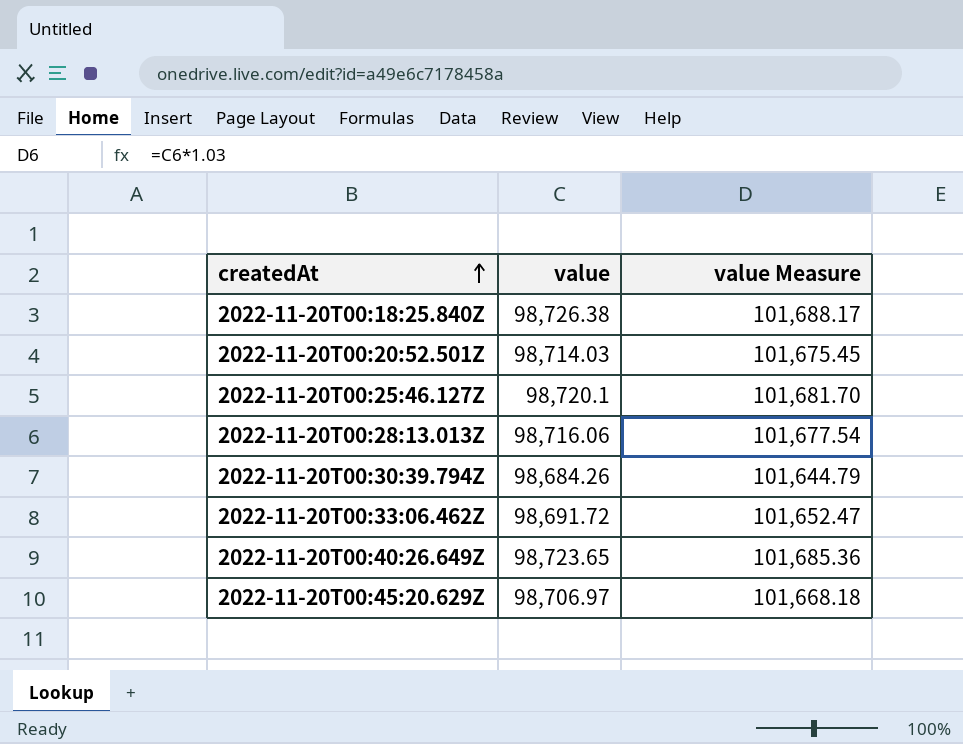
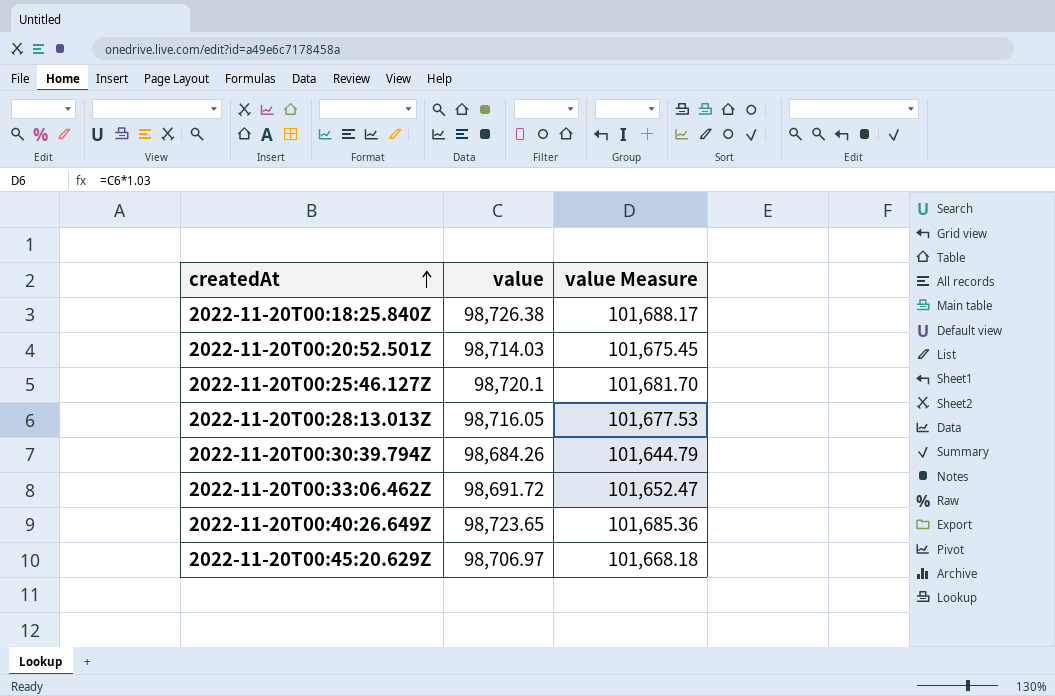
2022-11-20T00:28:13.013Z | value: 98,716.06 -> 98,716.05
2022-11-20T00:28:13.013Z | value Measure: 101,677.54 -> 101,677.53

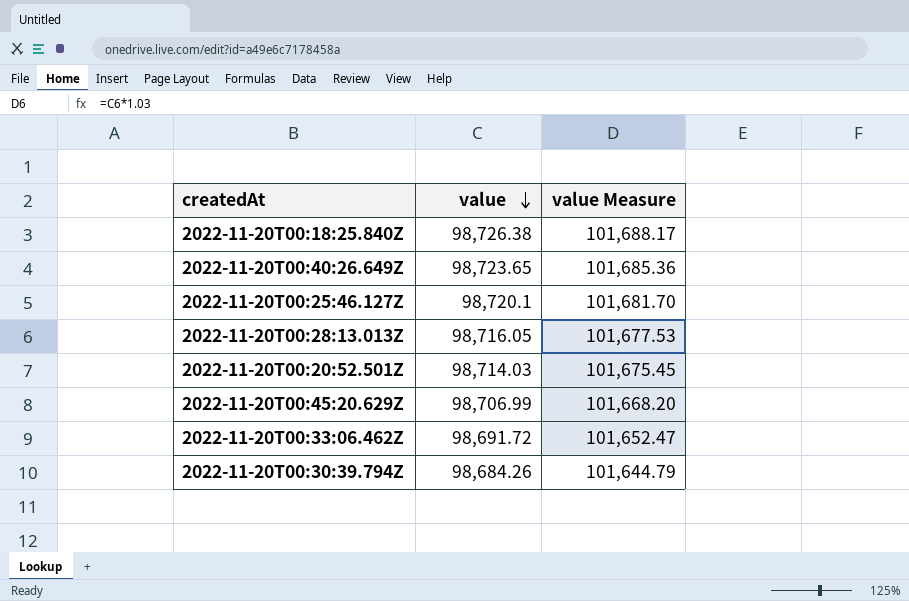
row order: createdAt ascending -> value descending
2022-11-20T00:45:20.629Z | value: 98,706.97 -> 98,706.99
2022-11-20T00:45:20.629Z | value Measure: 101,668.18 -> 101,668.20

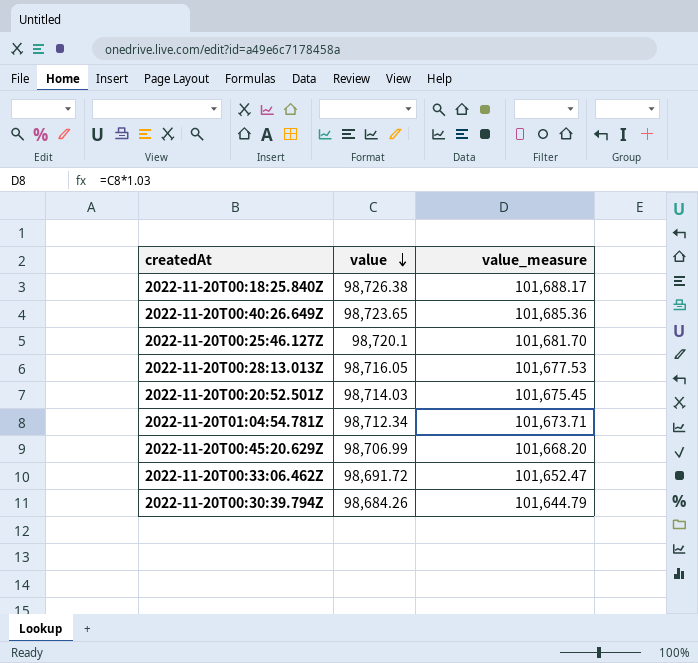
column name: value Measure -> value_measure
row 2022-11-20T01:04:54.781Z: none -> 98,712.34 | 101,673.71

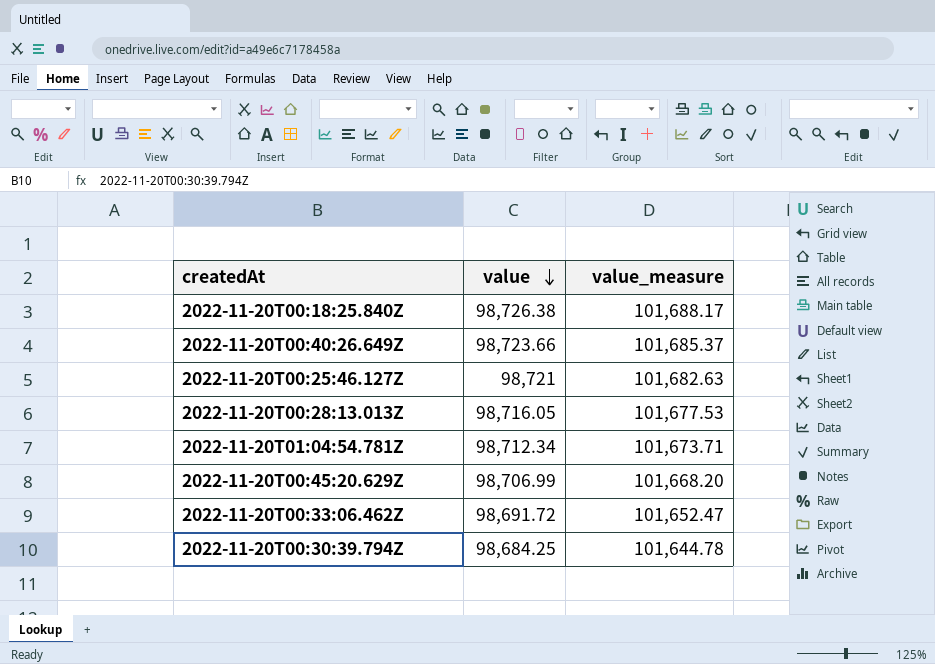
row 2022-11-20T00:20:52.501Z: 98,714.03 | 101,675.45 -> none
2022-11-20T00:40:26.649Z | value: 98,723.65 -> 98,723.66
2022-11-20T00:40:26.649Z | value_measure: 101,685.36 -> 101,685.37
2022-11-20T00:25:46.127Z | value: 98,720.1 -> 98,721
2022-11-20T00:25:46.127Z | value_measure: 101,681.70 -> 101,682.63
2022-11-20T00:30:39.794Z | value: 98,684.26 -> 98,684.25
2022-11-20T00:30:39.794Z | value_measure: 101,644.79 -> 101,644.78

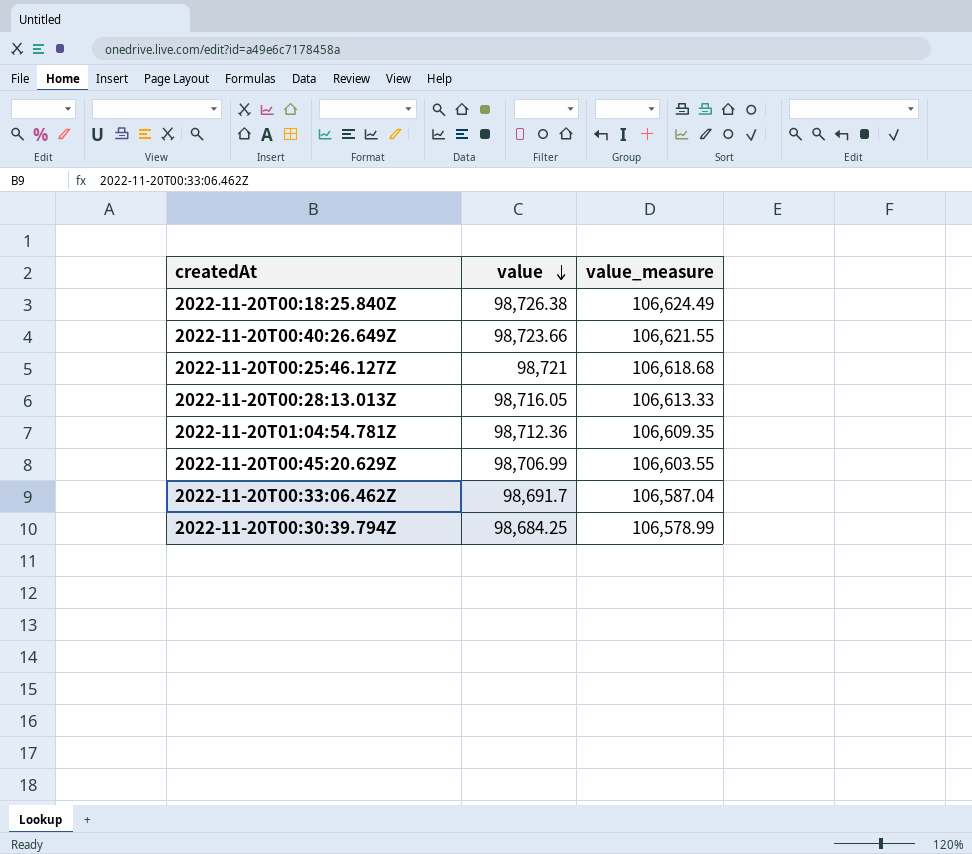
column value_measure | formula: [value] * 1.03 -> [value] * 1.08
2022-11-20T01:04:54.781Z | value: 98,712.34 -> 98,712.36
2022-11-20T00:33:06.462Z | value: 98,691.72 -> 98,691.7

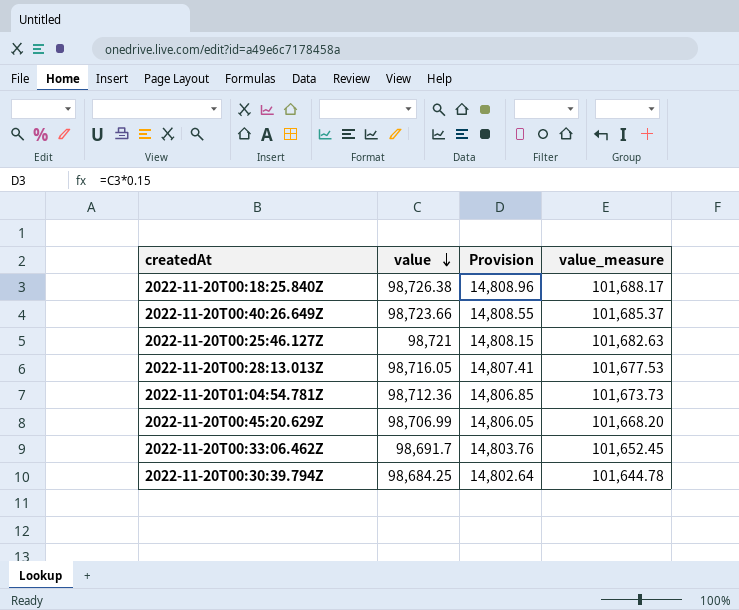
column Provision | formula: none -> [value] * 0.15
column value_measure | formula: [value] * 1.08 -> [value] * 1.03

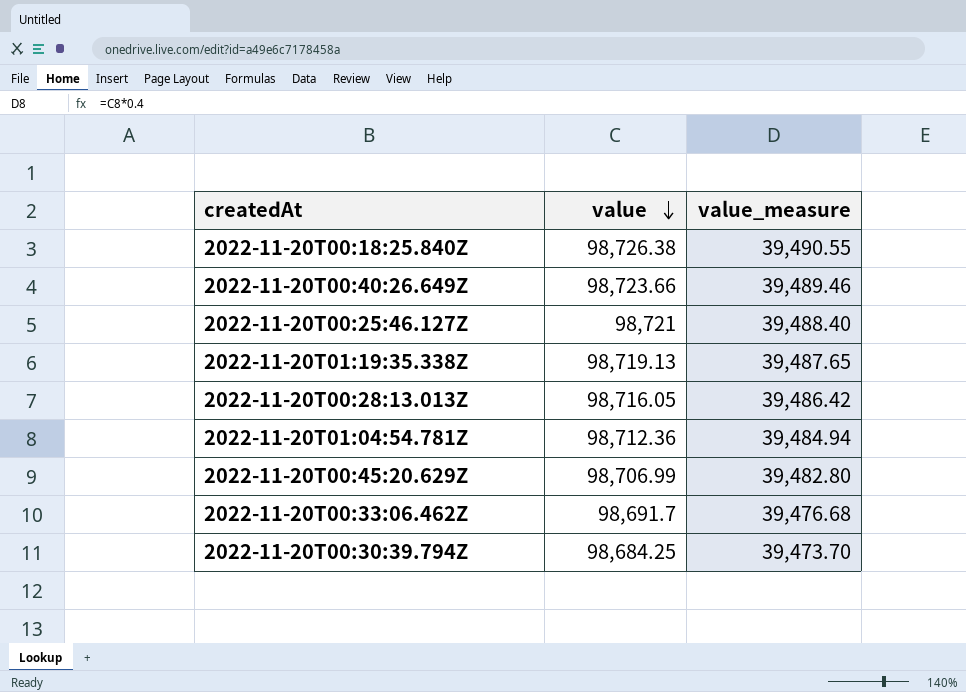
column Provision | formula: [value] * 0.15 -> none
column value_measure | formula: [value] * 1.03 -> [value] * 0.4
row 2022-11-20T01:19:35.338Z: none -> 98,719.13 | 39,487.65

